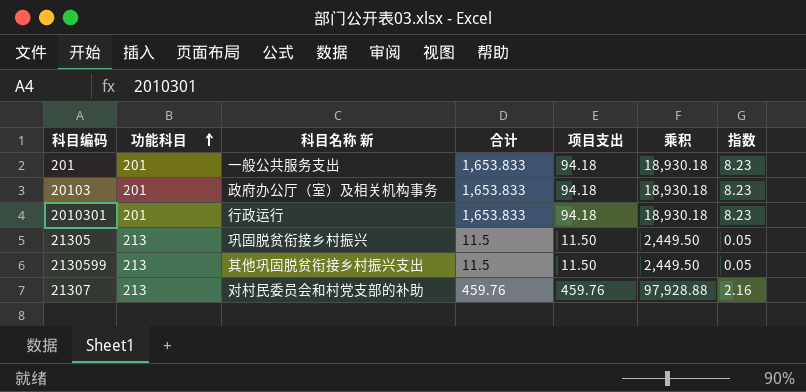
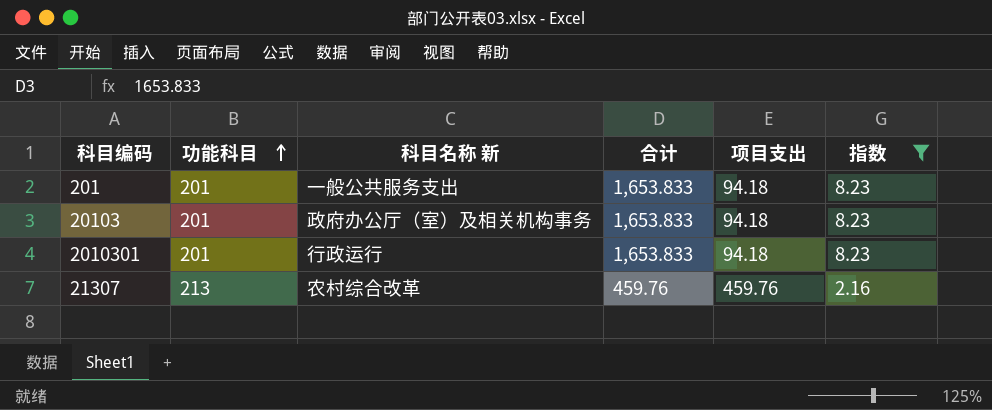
filter: none -> 指数 != 0.05
column 乘积 | formula: [功能科目] * [项目支出] -> none
21307 | 科目名称 新: 对村民委员会和村党支部的补助 -> 农村综合改革

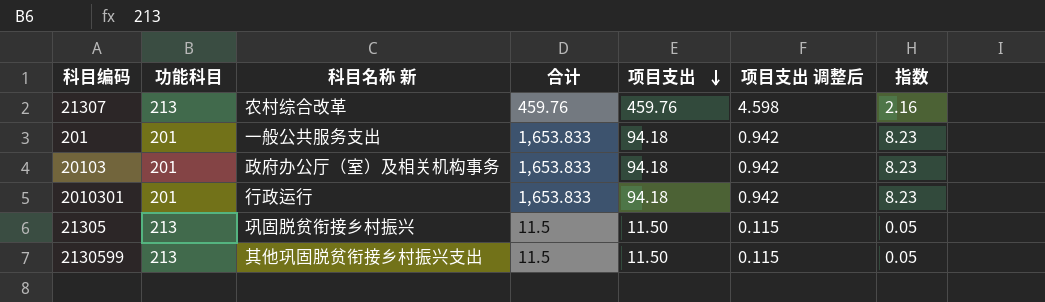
filter: 指数 != 0.05 -> none
row order: 功能科目 ascending -> 项目支出 descending
column 项目支出 调整后 | formula: none -> [项目支出] * 0.01

